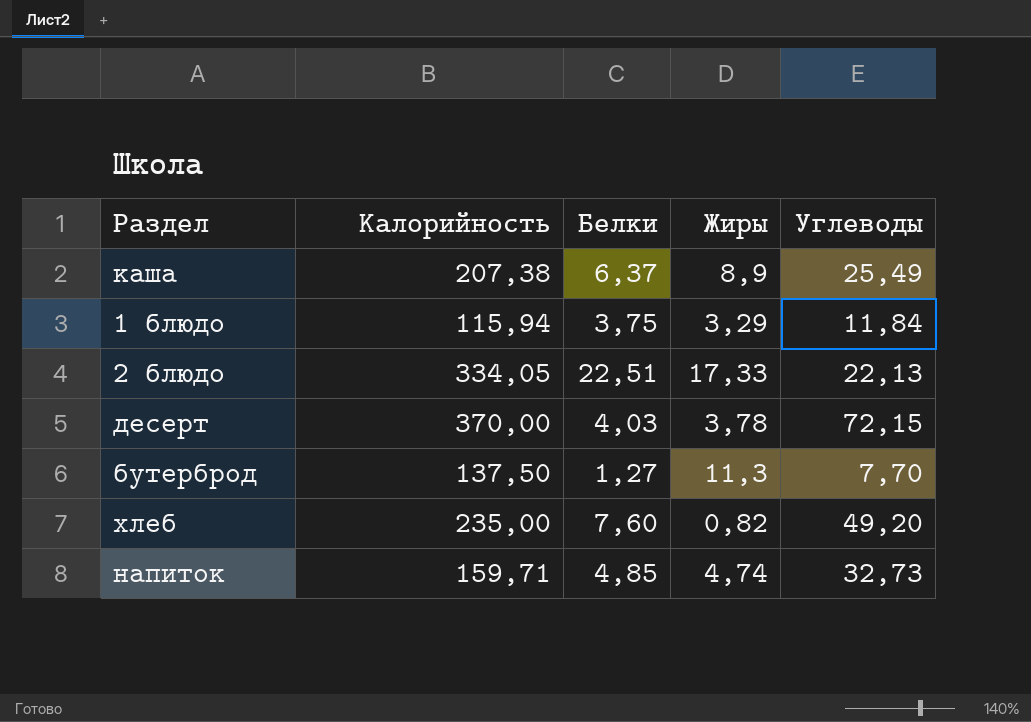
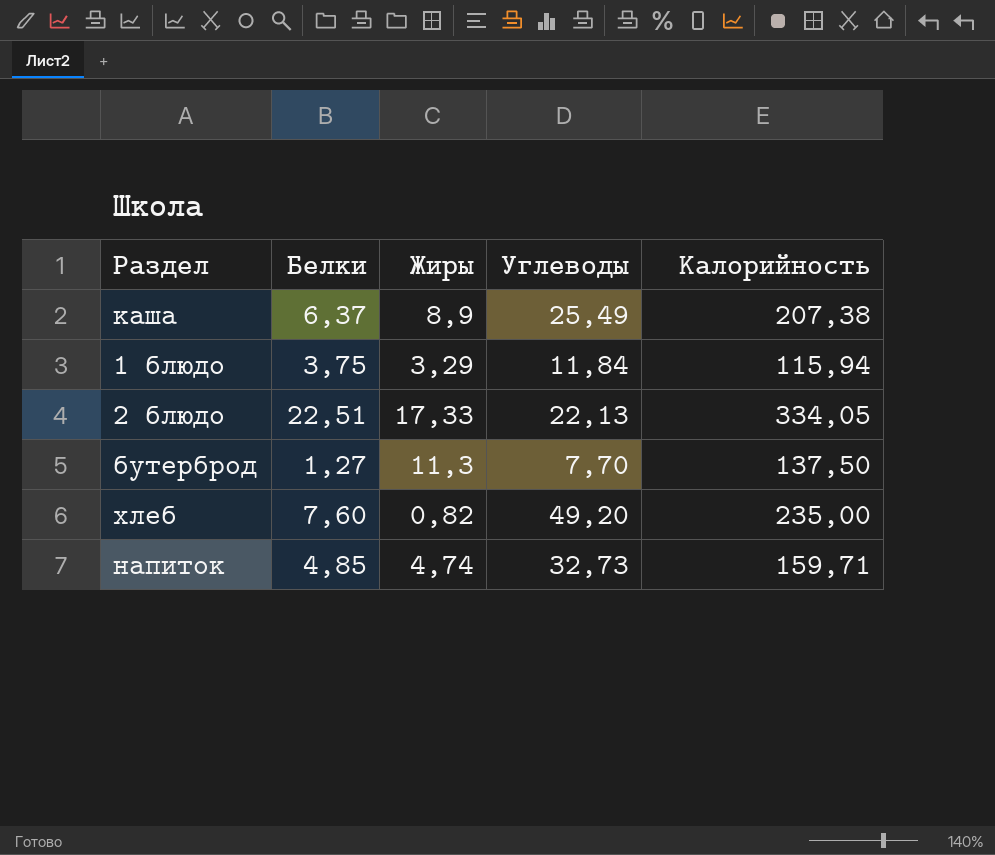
column Калорийность | position: 2 -> 5
row десерт: 370,00 | 4,03 | 3,78 | 72,15 -> none

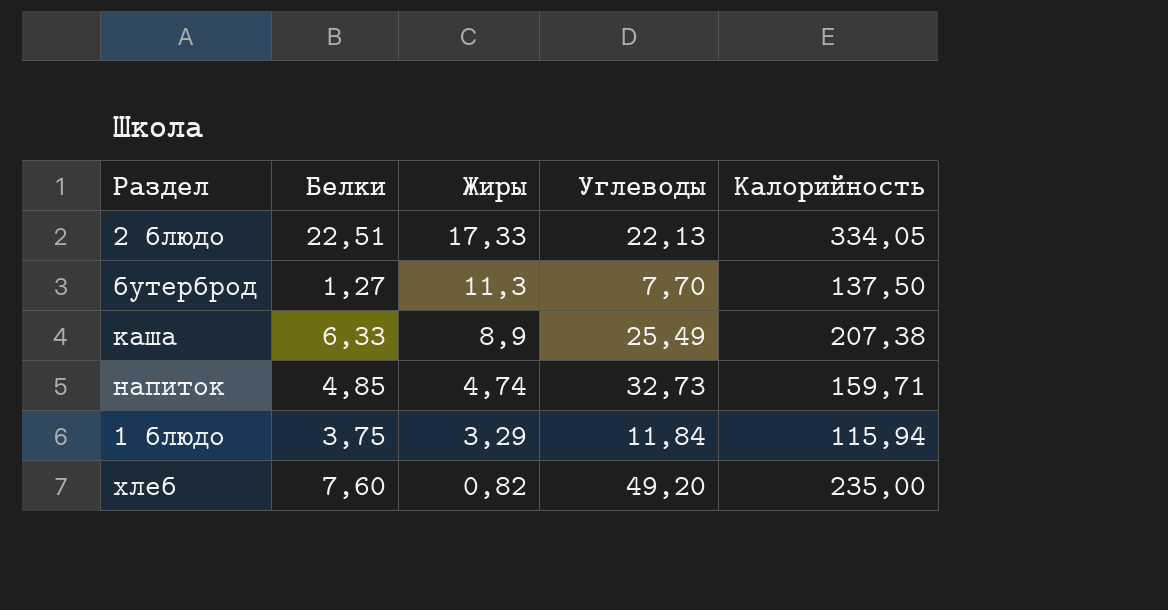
row order: none -> Жиры descending
каша | Белки: 6,37 -> 6,33

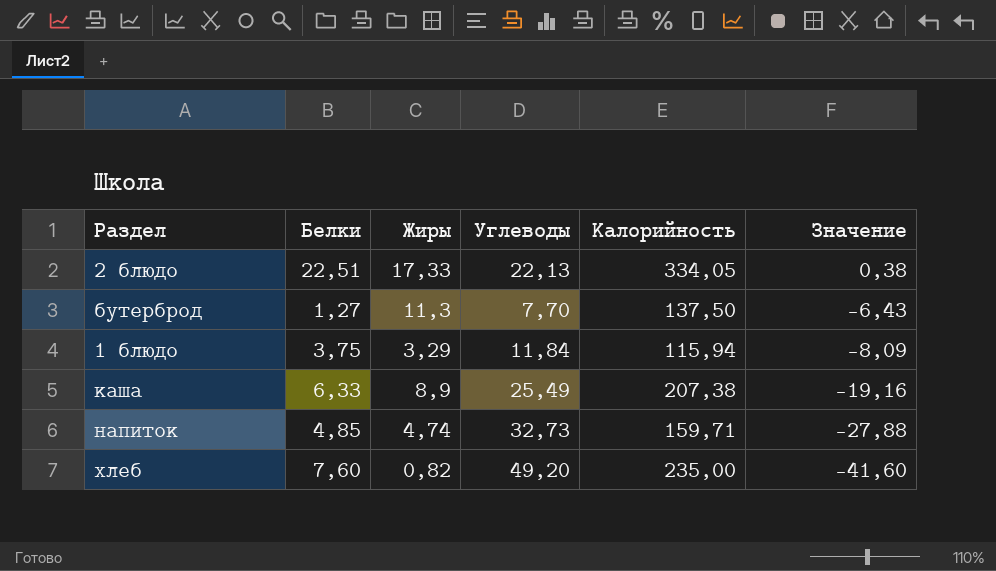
row order: Жиры descending -> Значение descending
column Значение | formula: none -> [Белки] - [Углеводы]

